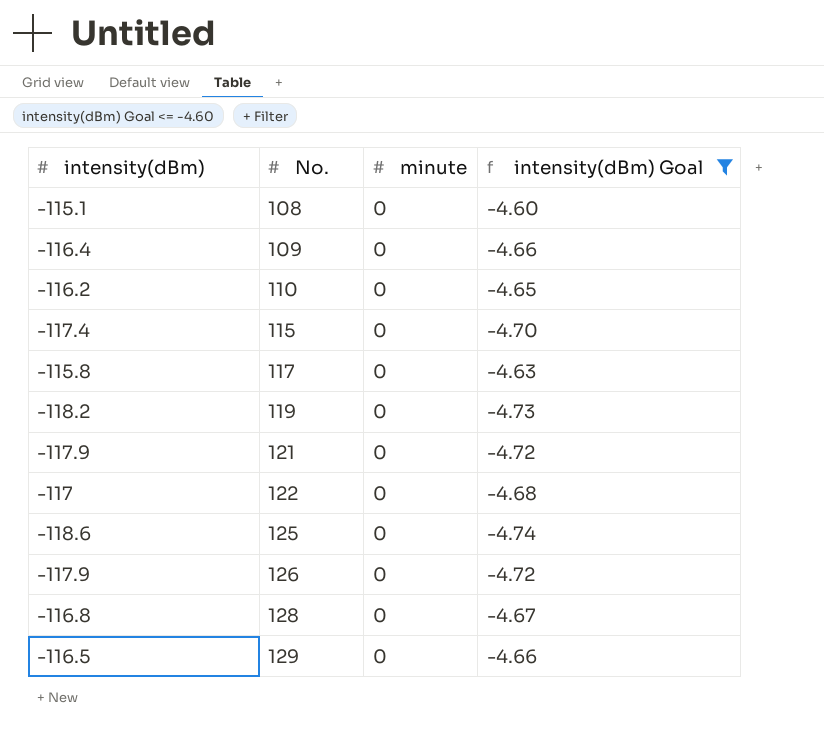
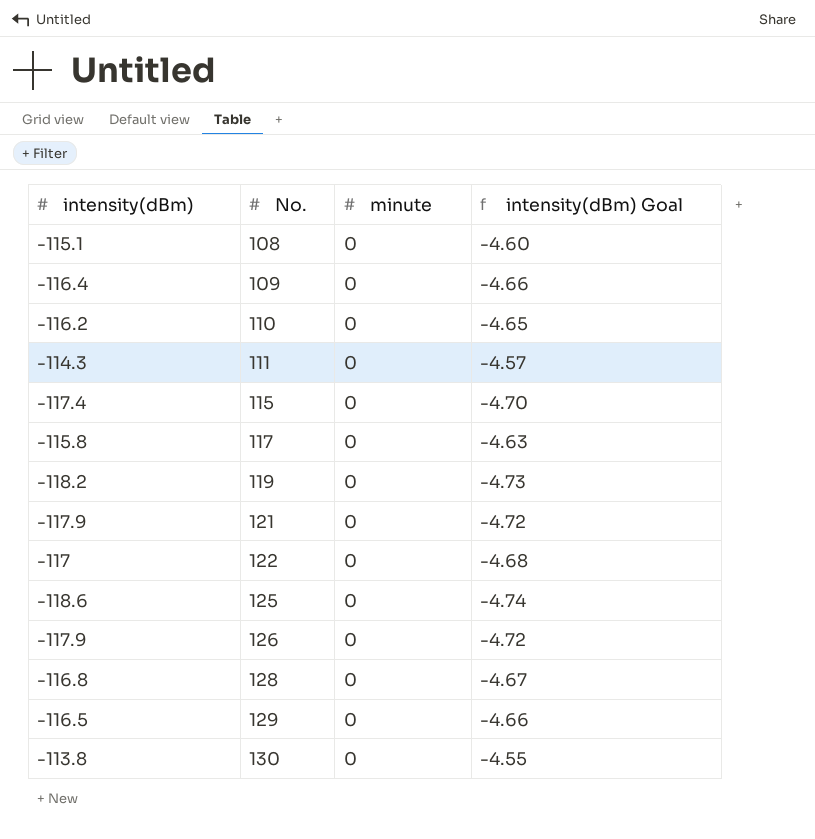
filter: intensity(dBm) Goal <= -4.60 -> none

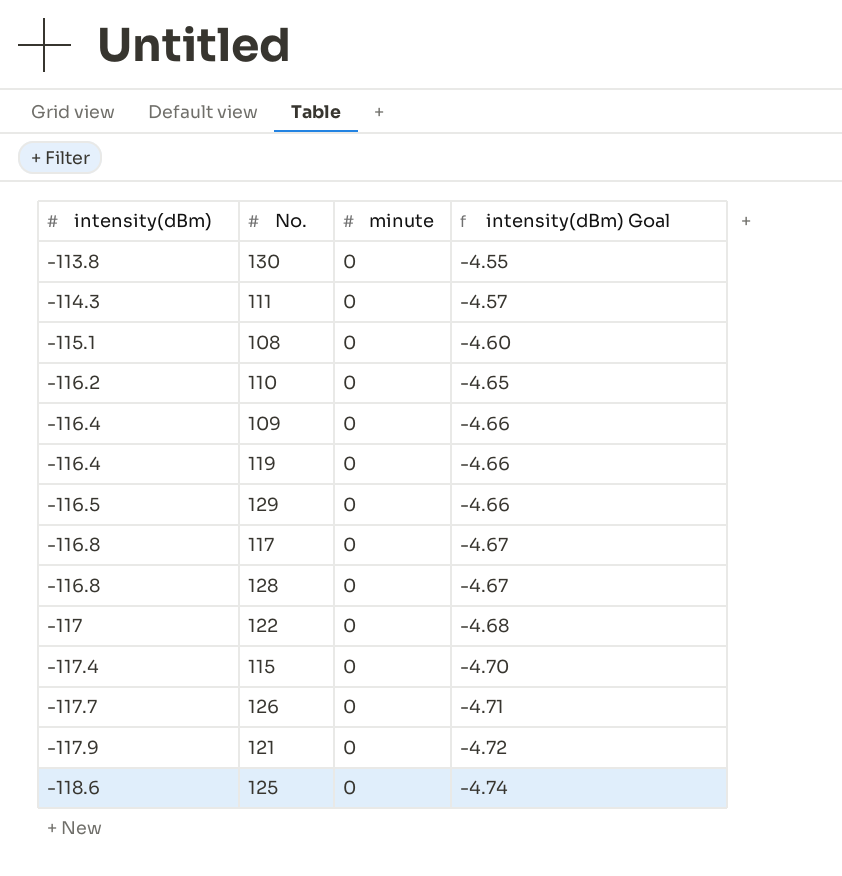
row order: No. ascending -> intensity(dBm) descending
119 | intensity(dBm): -118.2 -> -116.4
119 | intensity(dBm) Goal: -4.73 -> -4.66
117 | intensity(dBm): -115.8 -> -116.8
117 | intensity(dBm) Goal: -4.63 -> -4.67
126 | intensity(dBm): -117.9 -> -117.7
126 | intensity(dBm) Goal: -4.72 -> -4.71

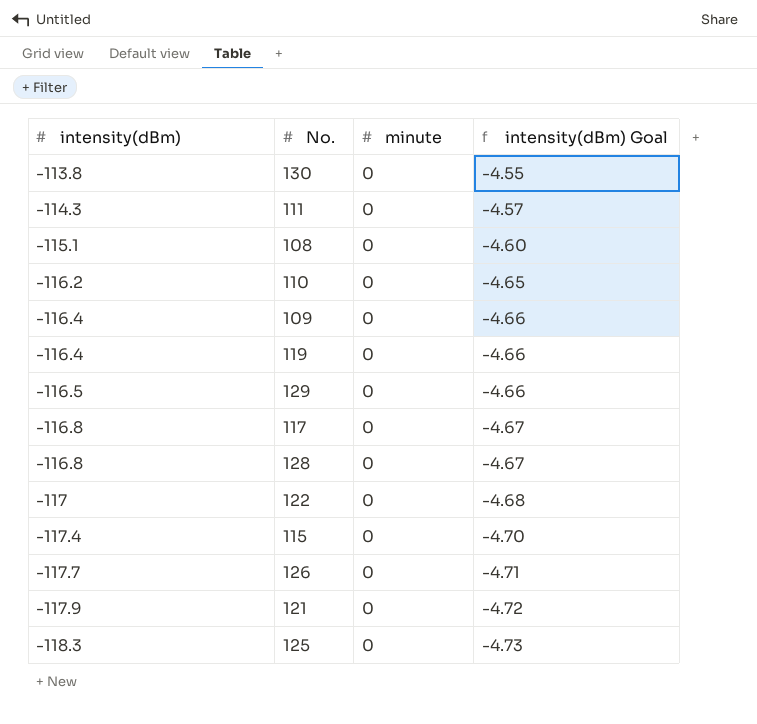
125 | intensity(dBm): -118.6 -> -118.3
125 | intensity(dBm) Goal: -4.74 -> -4.73

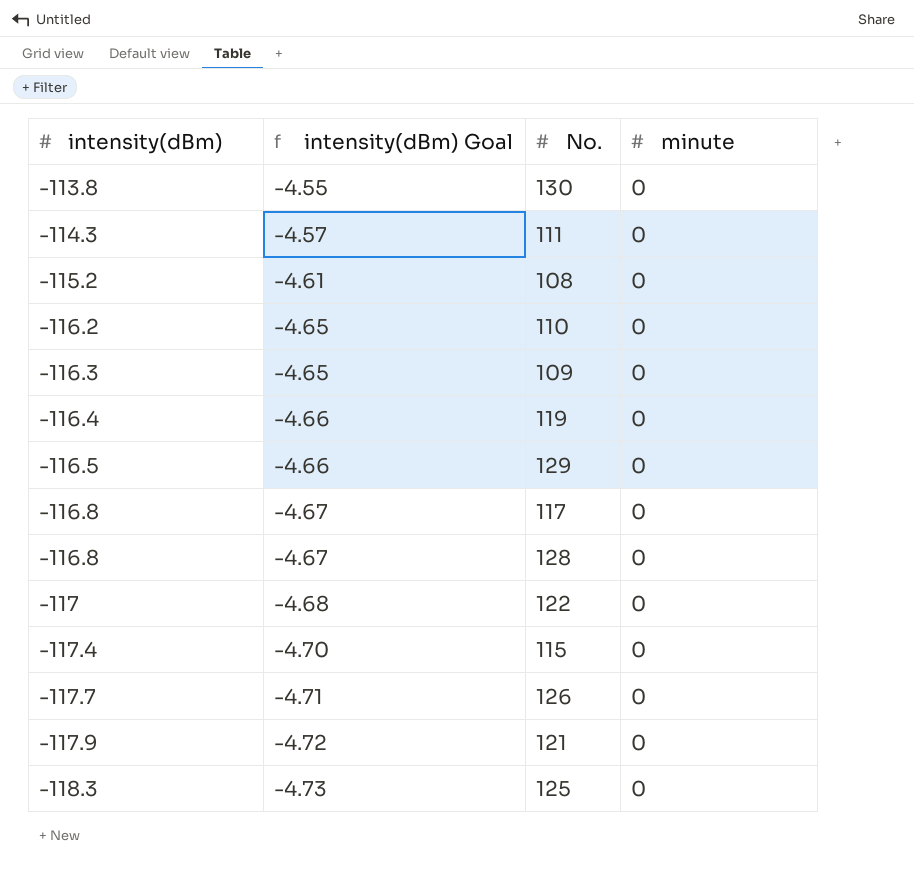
column intensity(dBm) Goal | position: 4 -> 2
108 | intensity(dBm): -115.1 -> -115.2
108 | intensity(dBm) Goal: -4.60 -> -4.61
109 | intensity(dBm): -116.4 -> -116.3
109 | intensity(dBm) Goal: -4.66 -> -4.65

